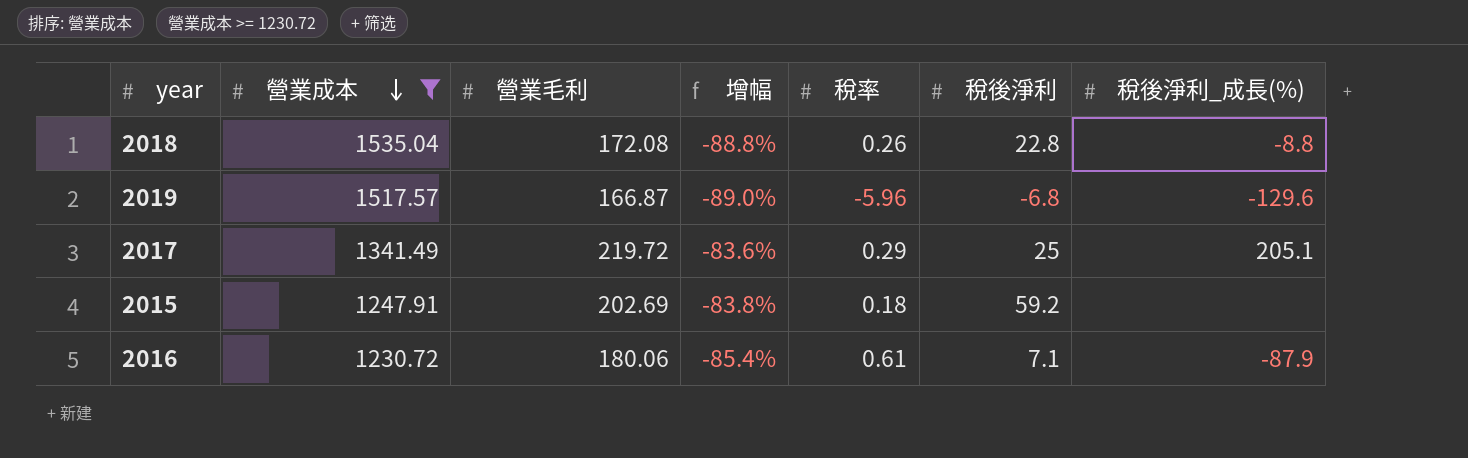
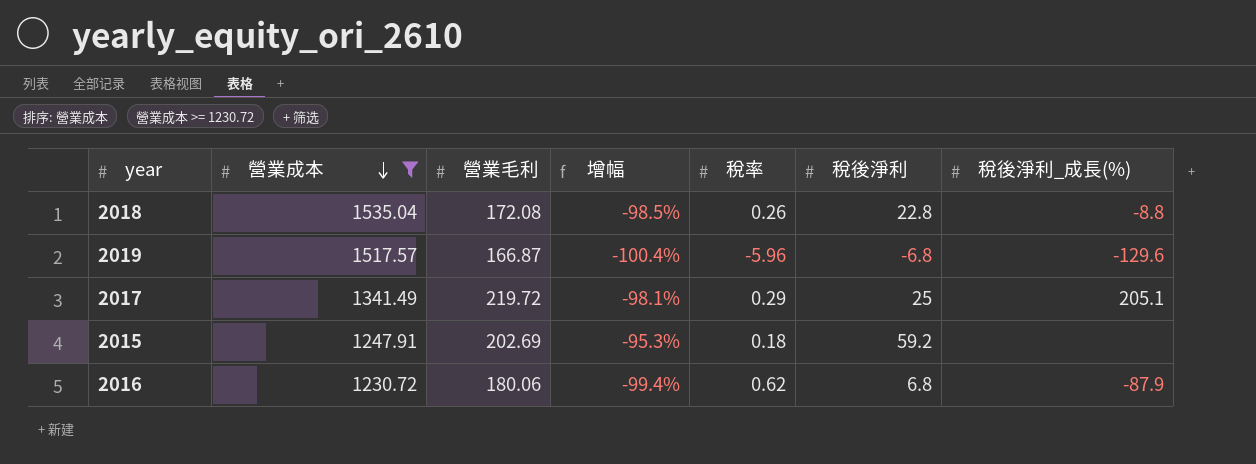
column 增幅 | formula: ([營業毛利] - [營業成本]) / [營業成本] -> ([稅後淨利] - [營業成本]) / [營業成本]
2016 | 稅率: 0.61 -> 0.62
2016 | 稅後淨利: 7.1 -> 6.8

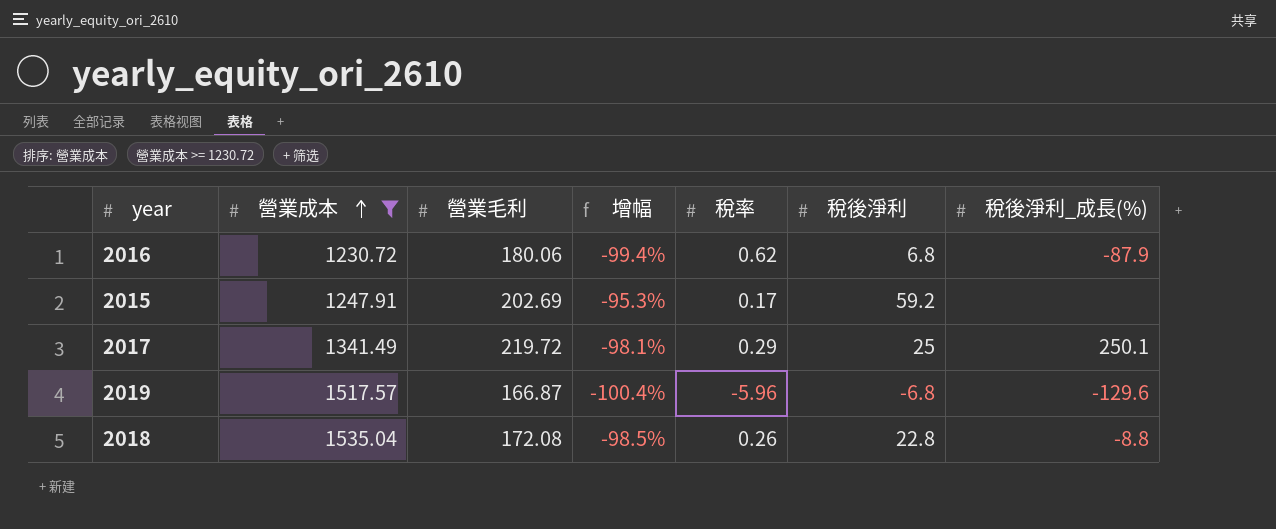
row order: 營業成本 descending -> 營業成本 ascending
2015 | 稅率: 0.18 -> 0.17
2017 | 稅後淨利_成長(%): 205.1 -> 250.1

